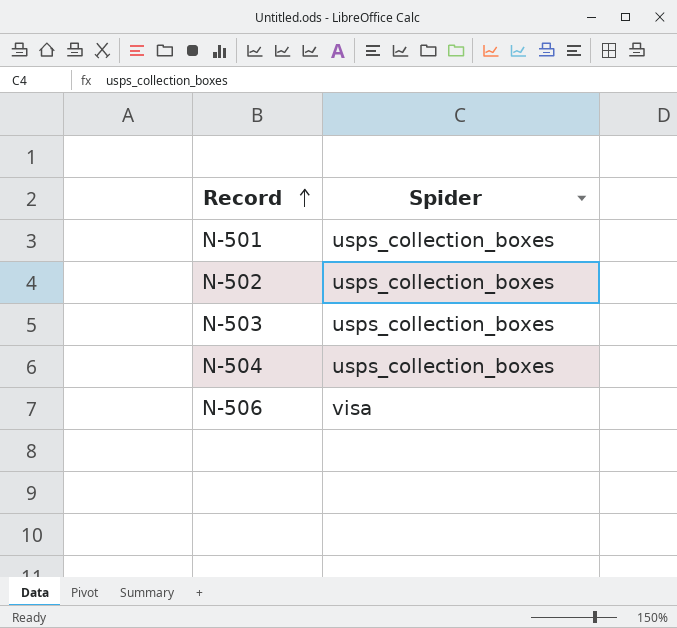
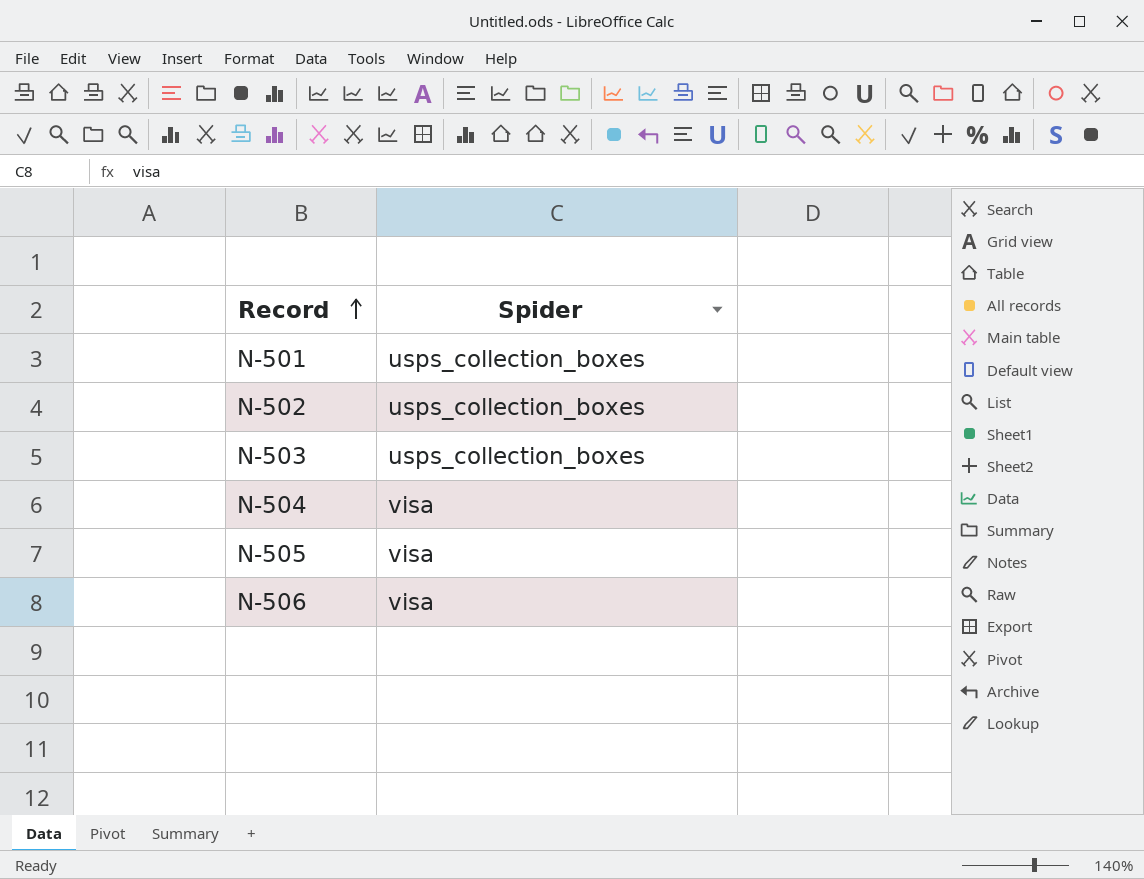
N-504 | Spider: usps_collection_boxes -> visa
row N-505: none -> visa

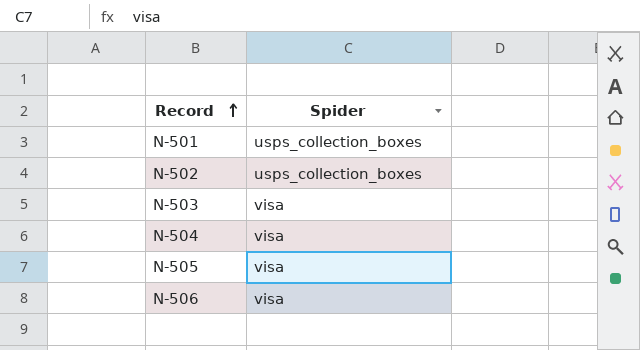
N-503 | Spider: usps_collection_boxes -> visa

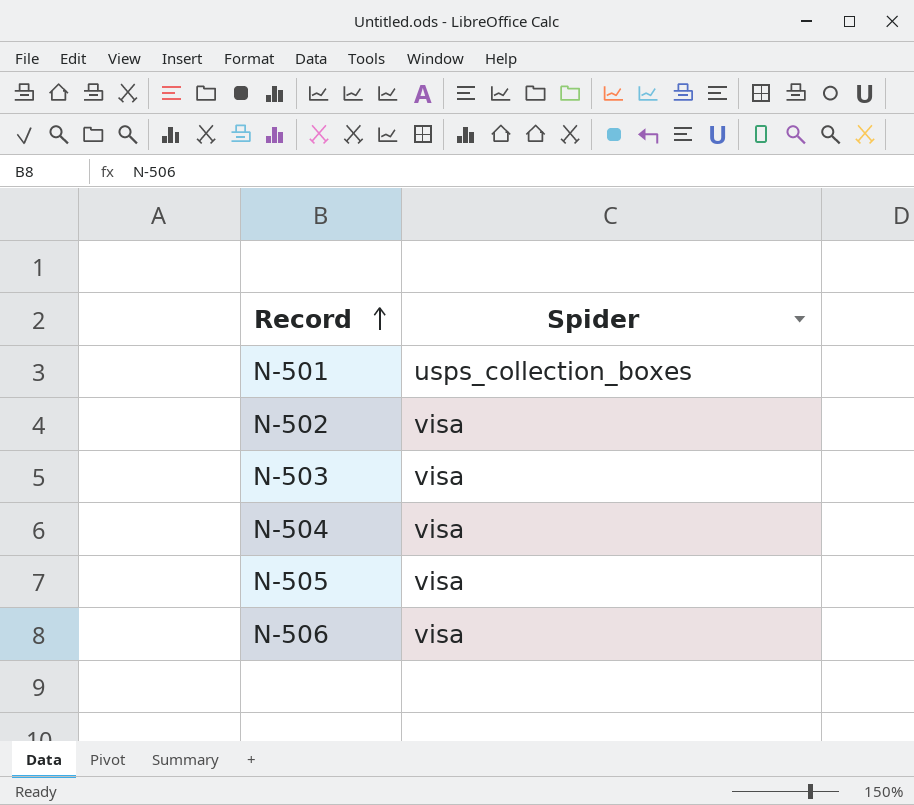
N-502 | Spider: usps_collection_boxes -> visa

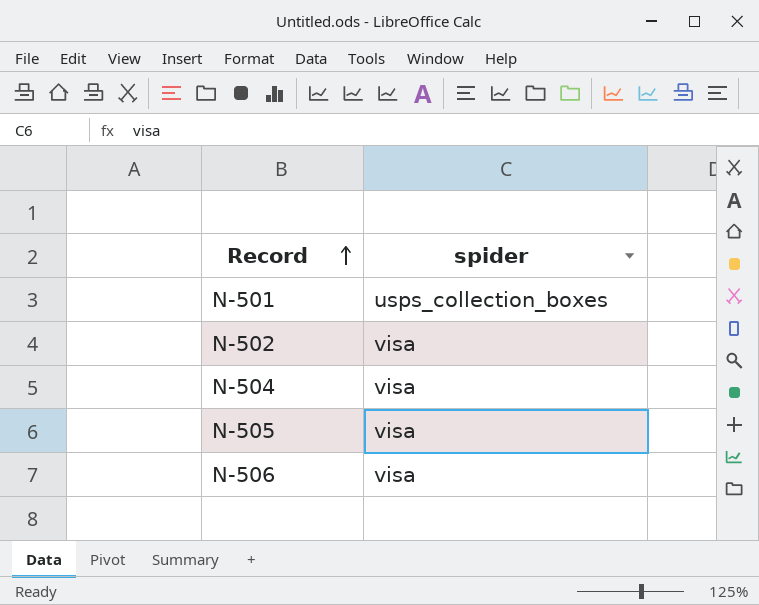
column name: Spider -> spider
row N-503: visa -> none

